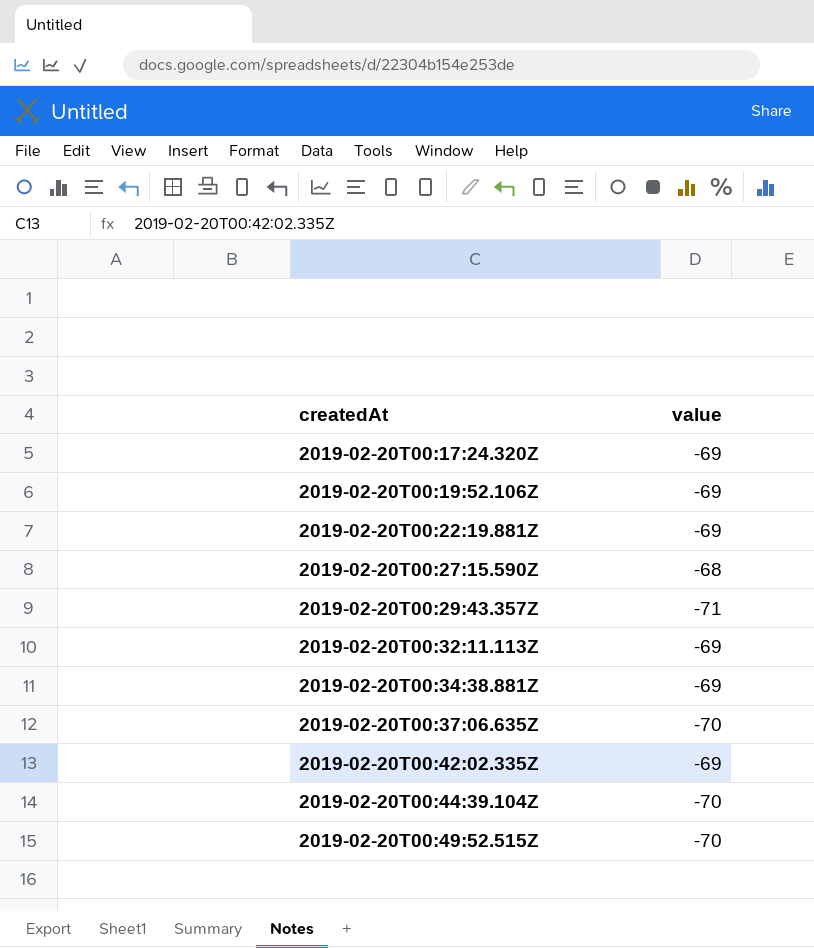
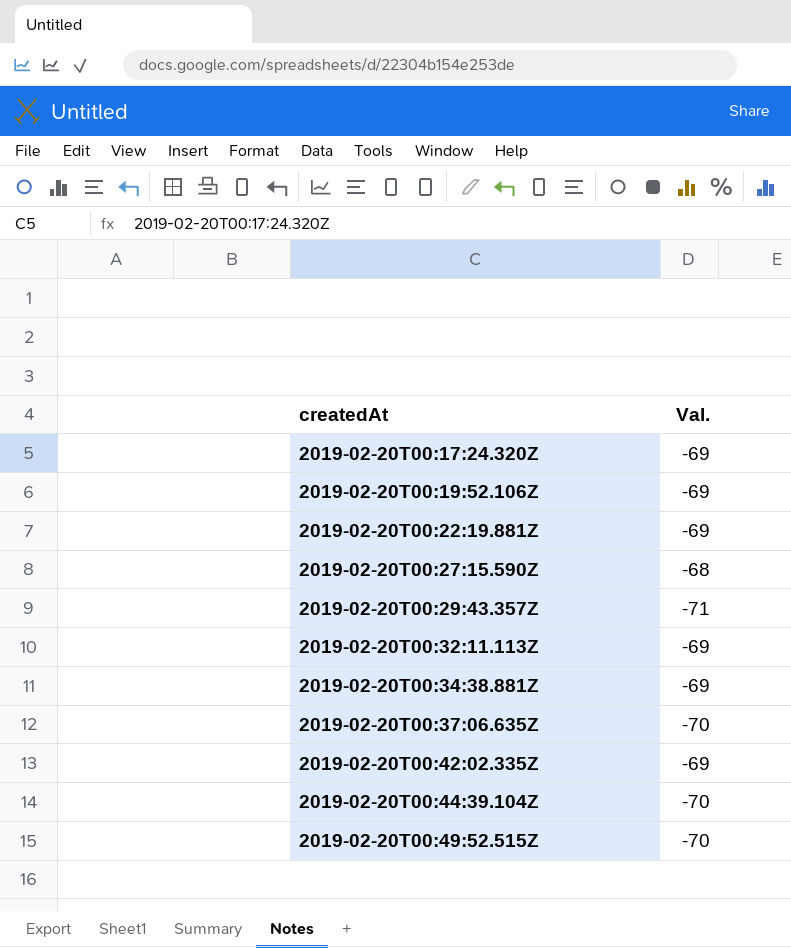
column name: value -> Val.

